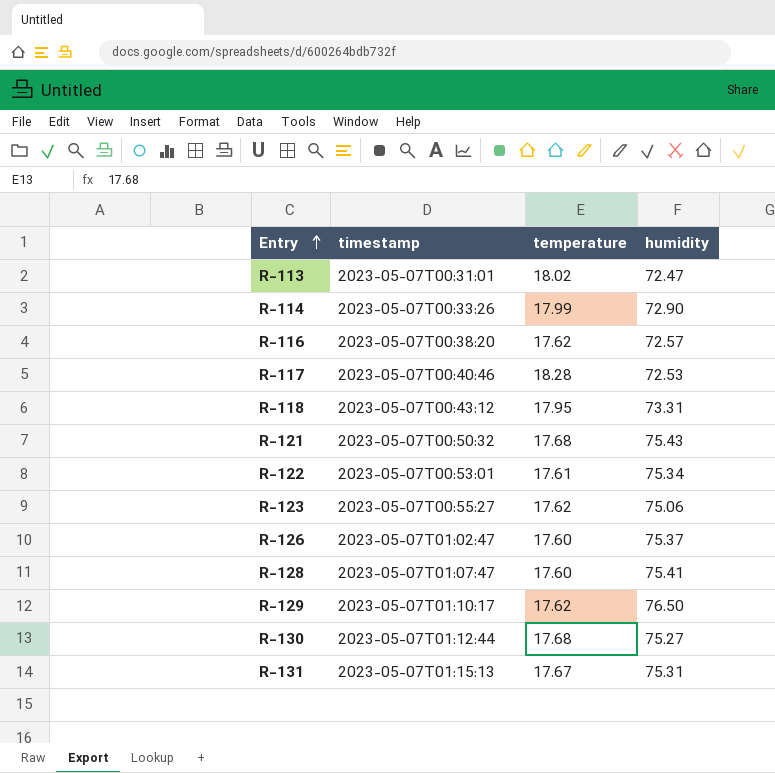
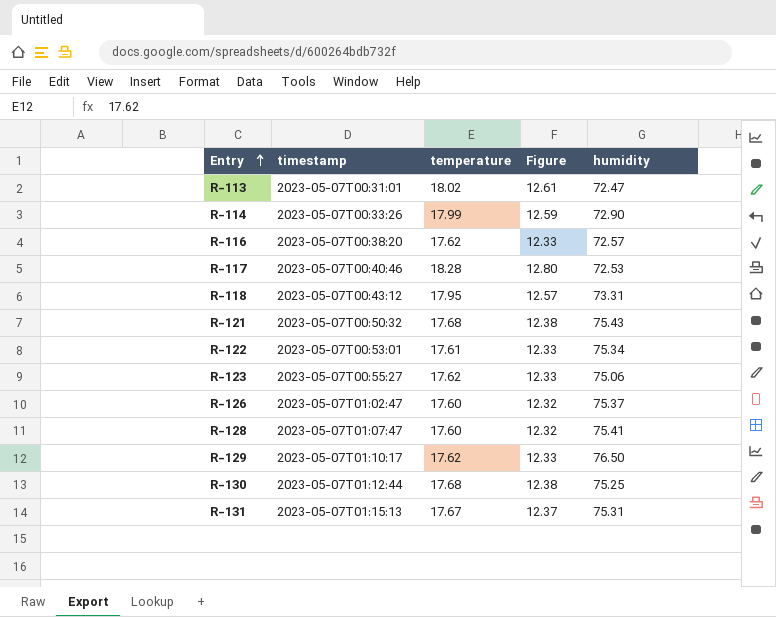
column Figure | formula: none -> [temperature] * 0.7
R-130 | humidity: 75.27 -> 75.25

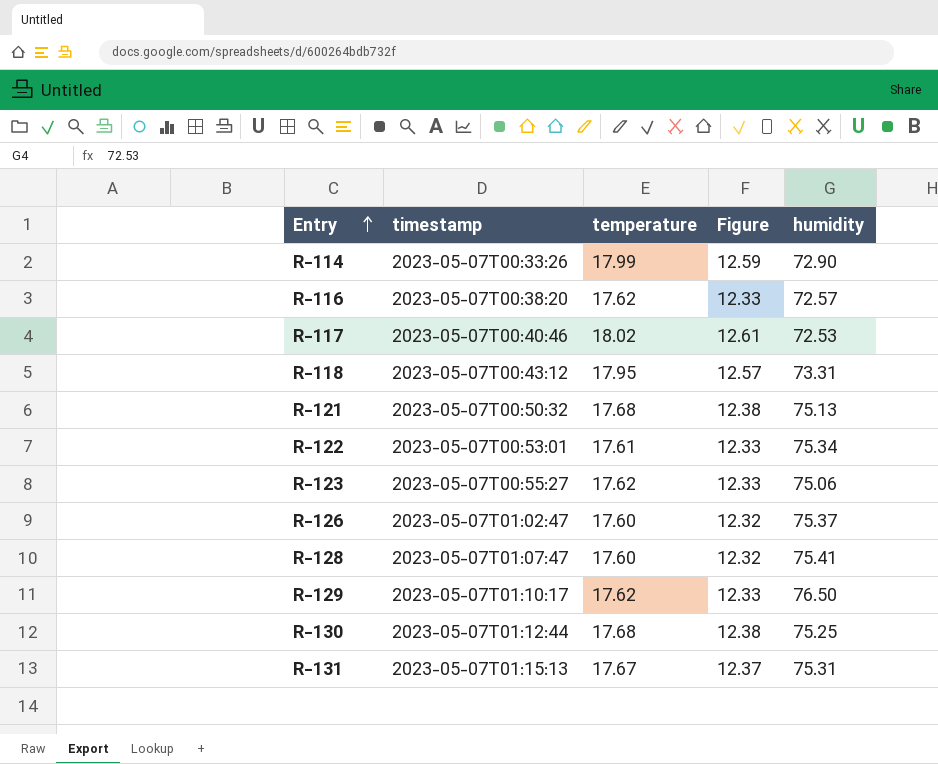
row R-113: 2023-05-07T00:31:01 | 18.02 | 12.61 | 72.47 -> none
R-117 | temperature: 18.28 -> 18.02
R-117 | Figure: 12.80 -> 12.61
R-121 | humidity: 75.43 -> 75.13

